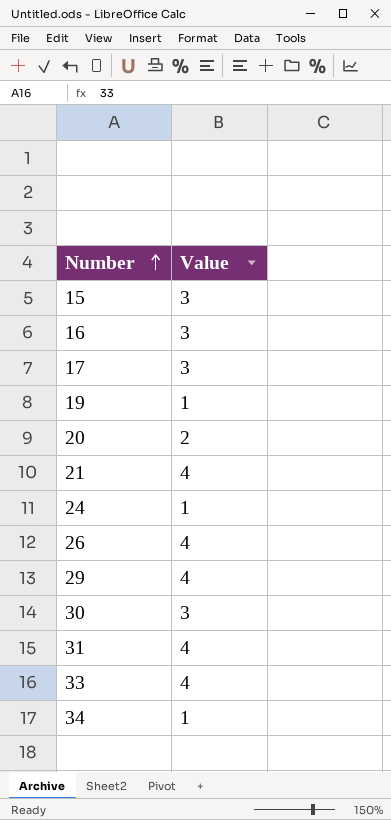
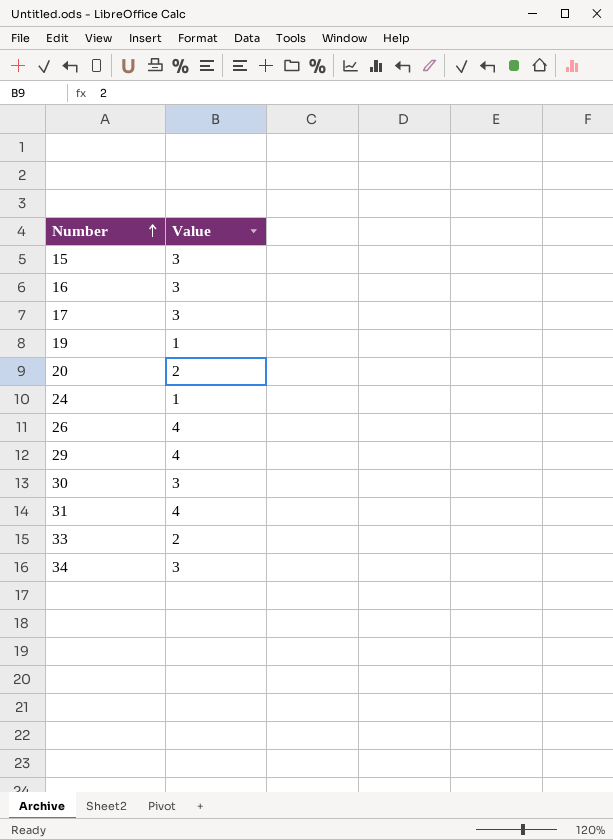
row 21: 4 -> none
33 | Value: 4 -> 2
34 | Value: 1 -> 3

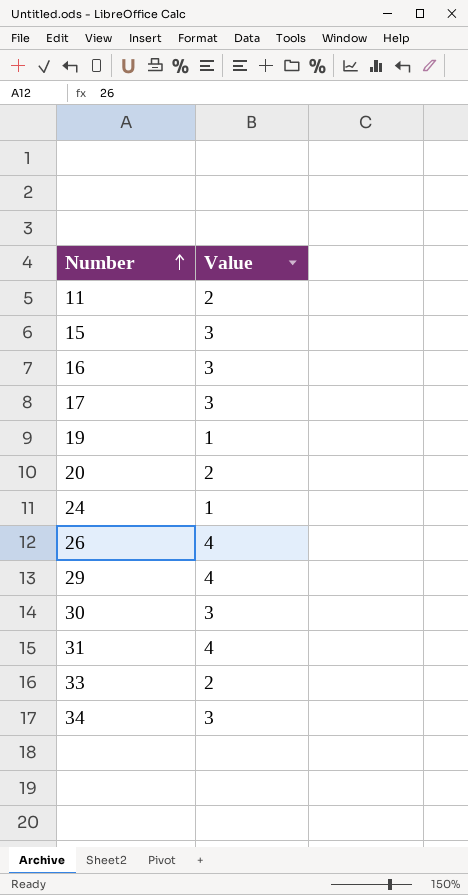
row 11: none -> 2

